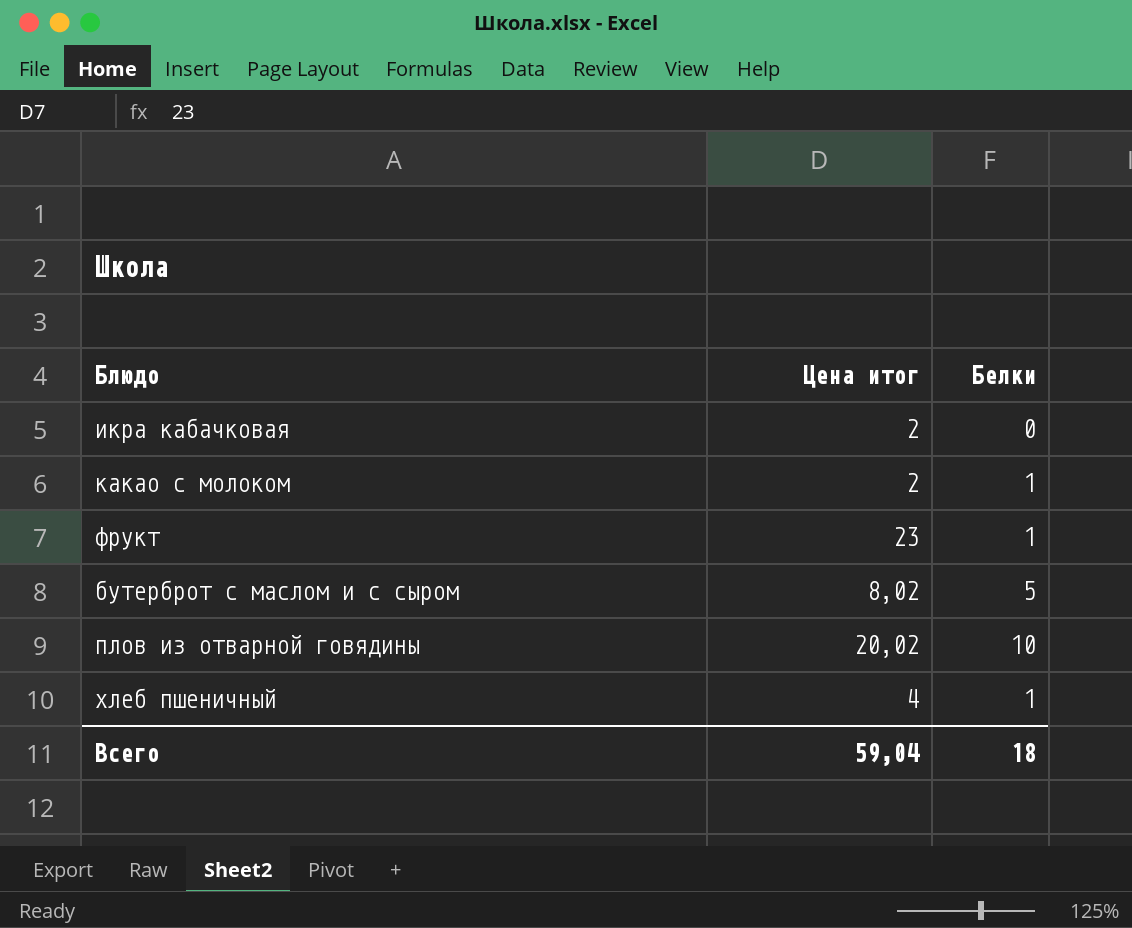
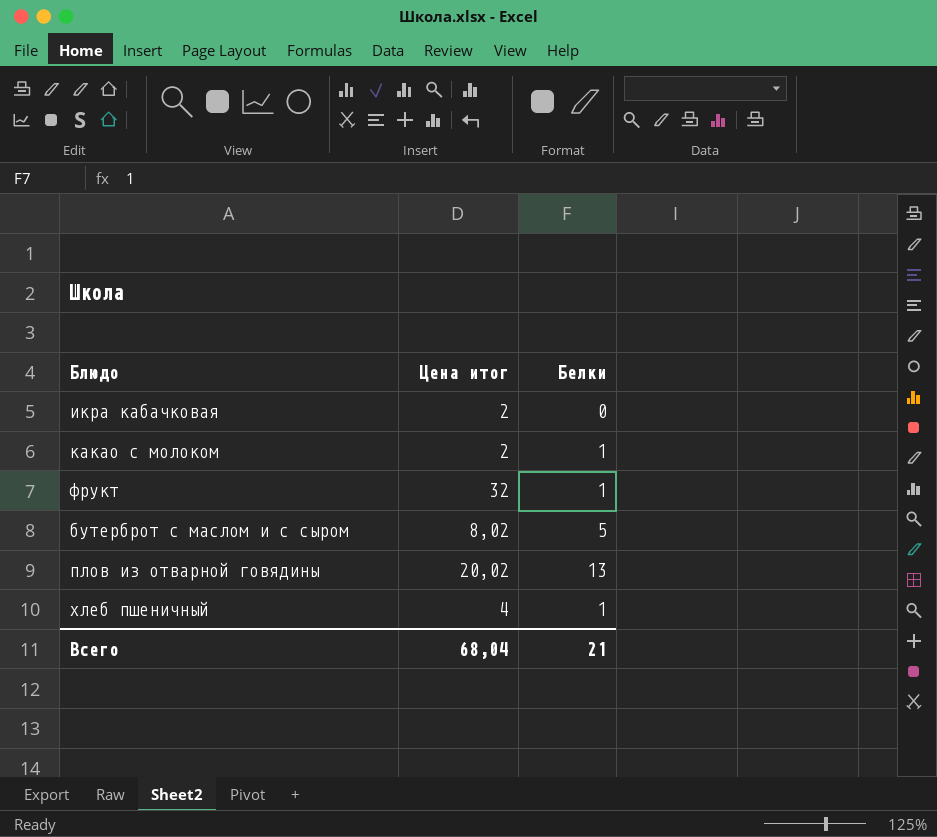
фрукт | Цена итог: 23 -> 32
плов из отварной говядины | Белки: 10 -> 13
Всего | Цена итог: 59,04 -> 68,04
Всего | Белки: 18 -> 21

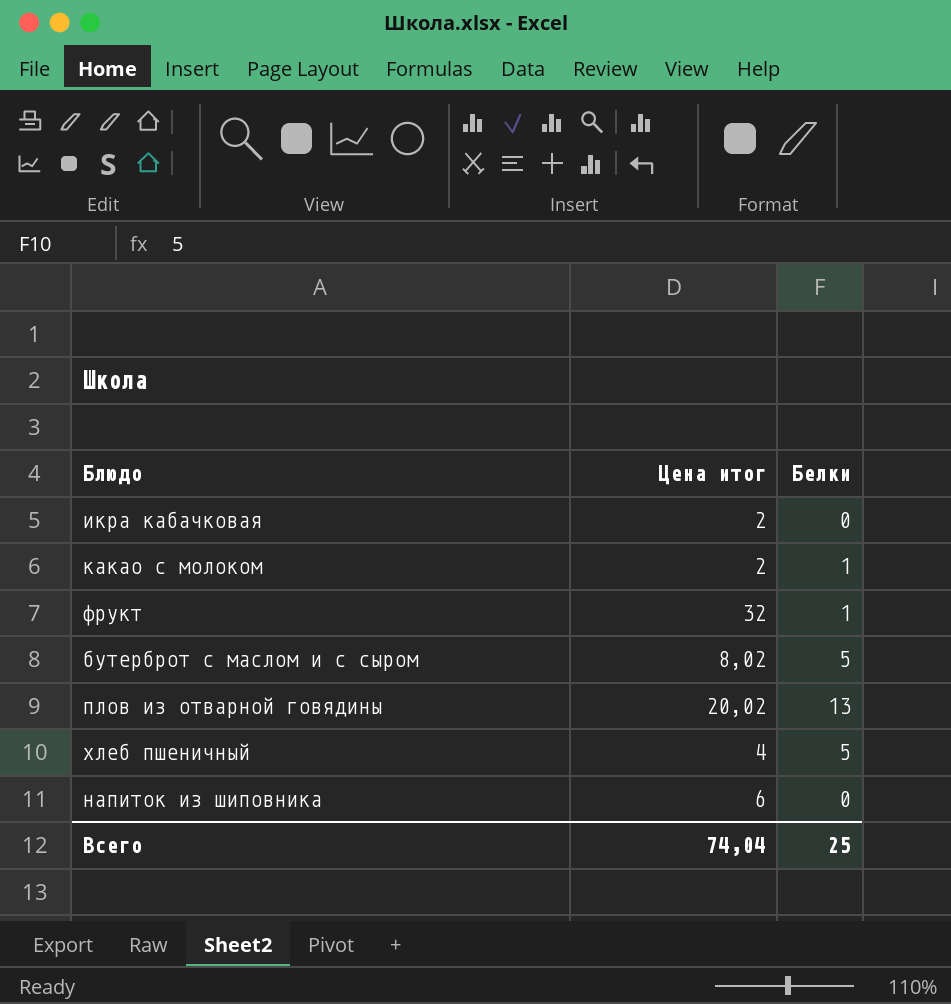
хлеб пшеничный | Белки: 1 -> 5
row напиток из шиповника: none -> 6 | 0
Всего | Цена итог: 68,04 -> 74,04
Всего | Белки: 21 -> 25

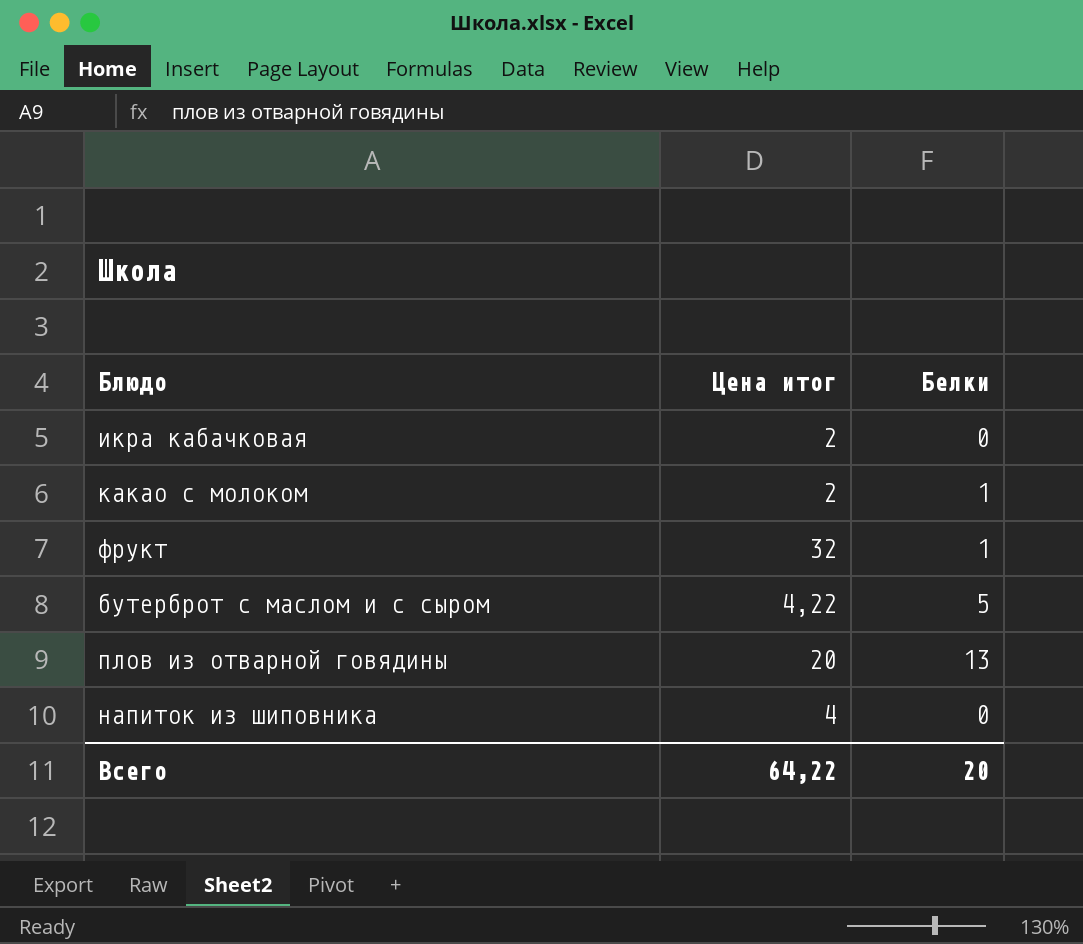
row хлеб пшеничный: 4 | 5 -> none
бутерброт с маслом и с сыром | Цена итог: 8,02 -> 4,22
плов из отварной говядины | Цена итог: 20,02 -> 20
напиток из шиповника | Цена итог: 6 -> 4
Всего | Цена итог: 74,04 -> 64,22
Всего | Белки: 25 -> 20

